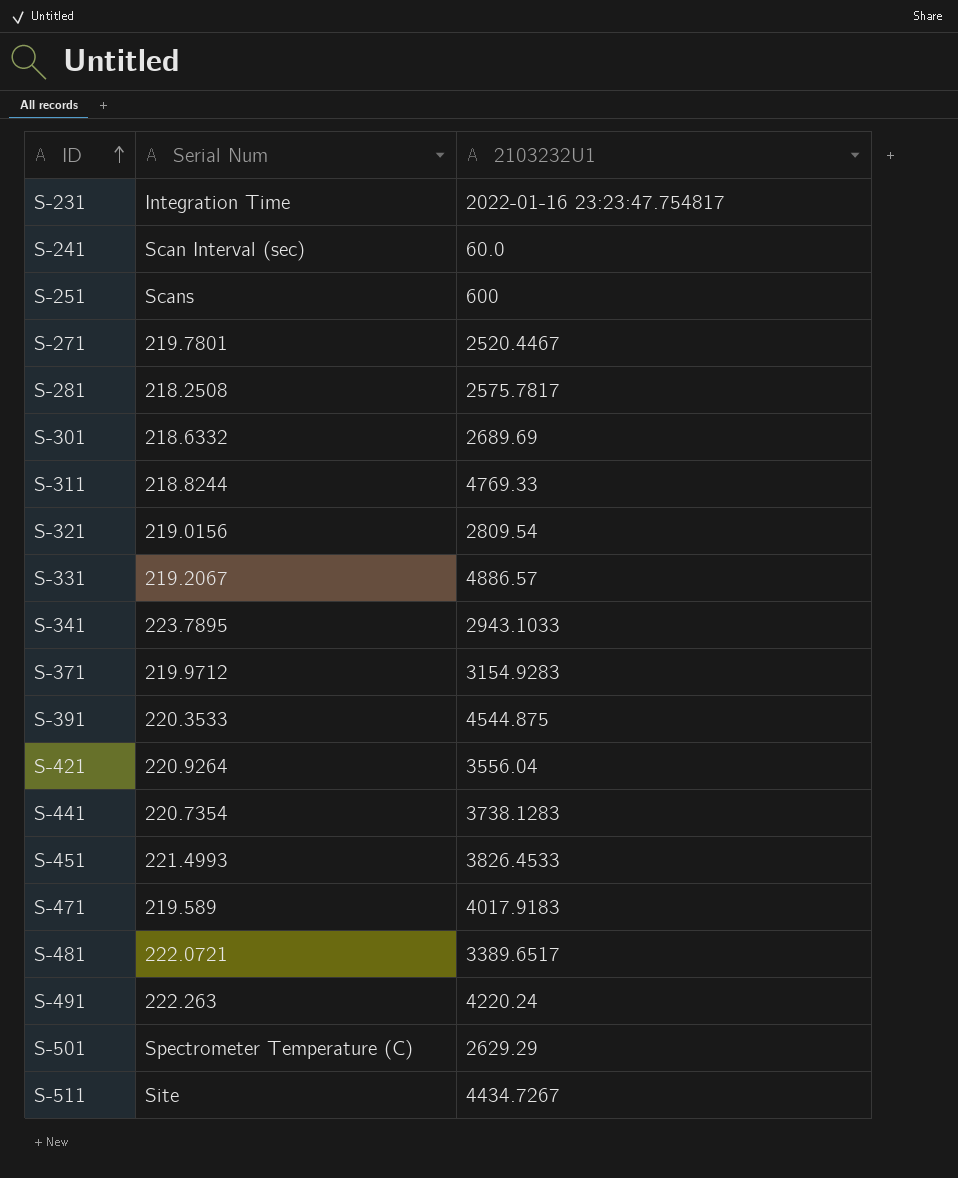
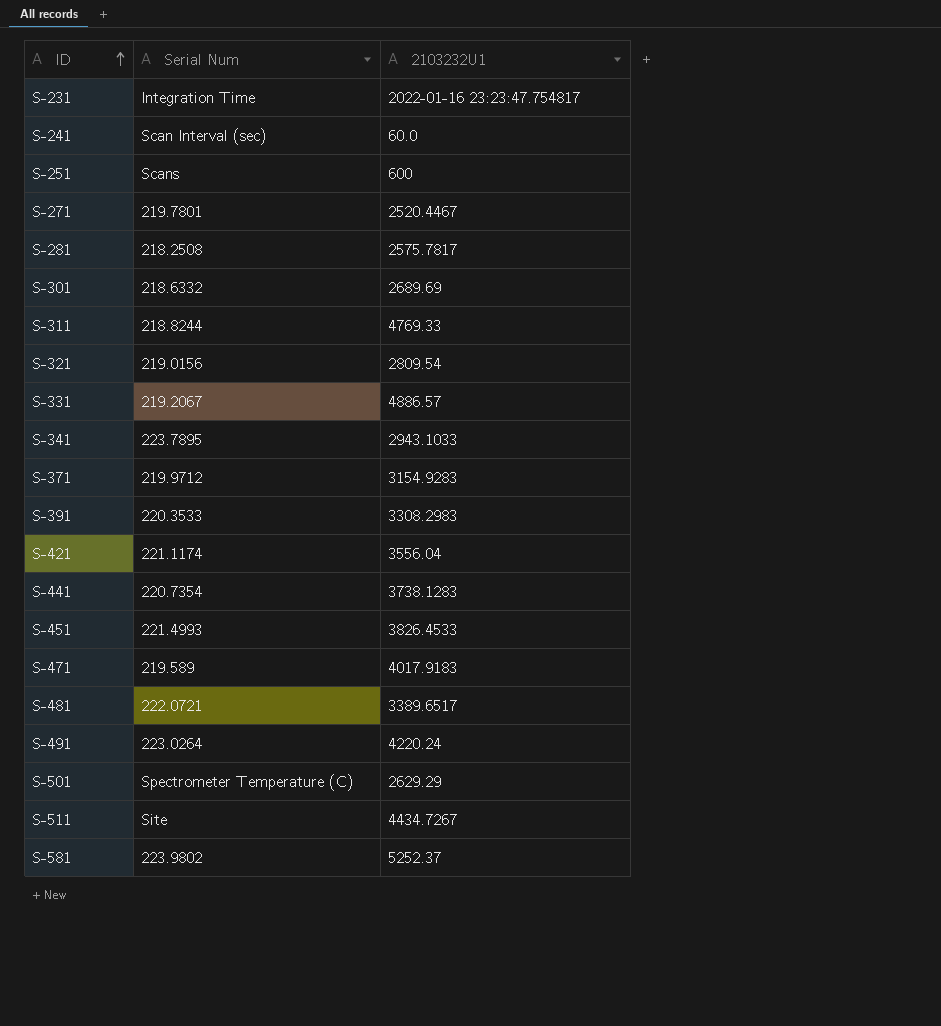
S-391 | 2103232U1: 4544.875 -> 3308.2983
S-421 | Serial Num: 220.9264 -> 221.1174
S-491 | Serial Num: 222.263 -> 223.0264
row S-581: none -> 223.9802 | 5252.37

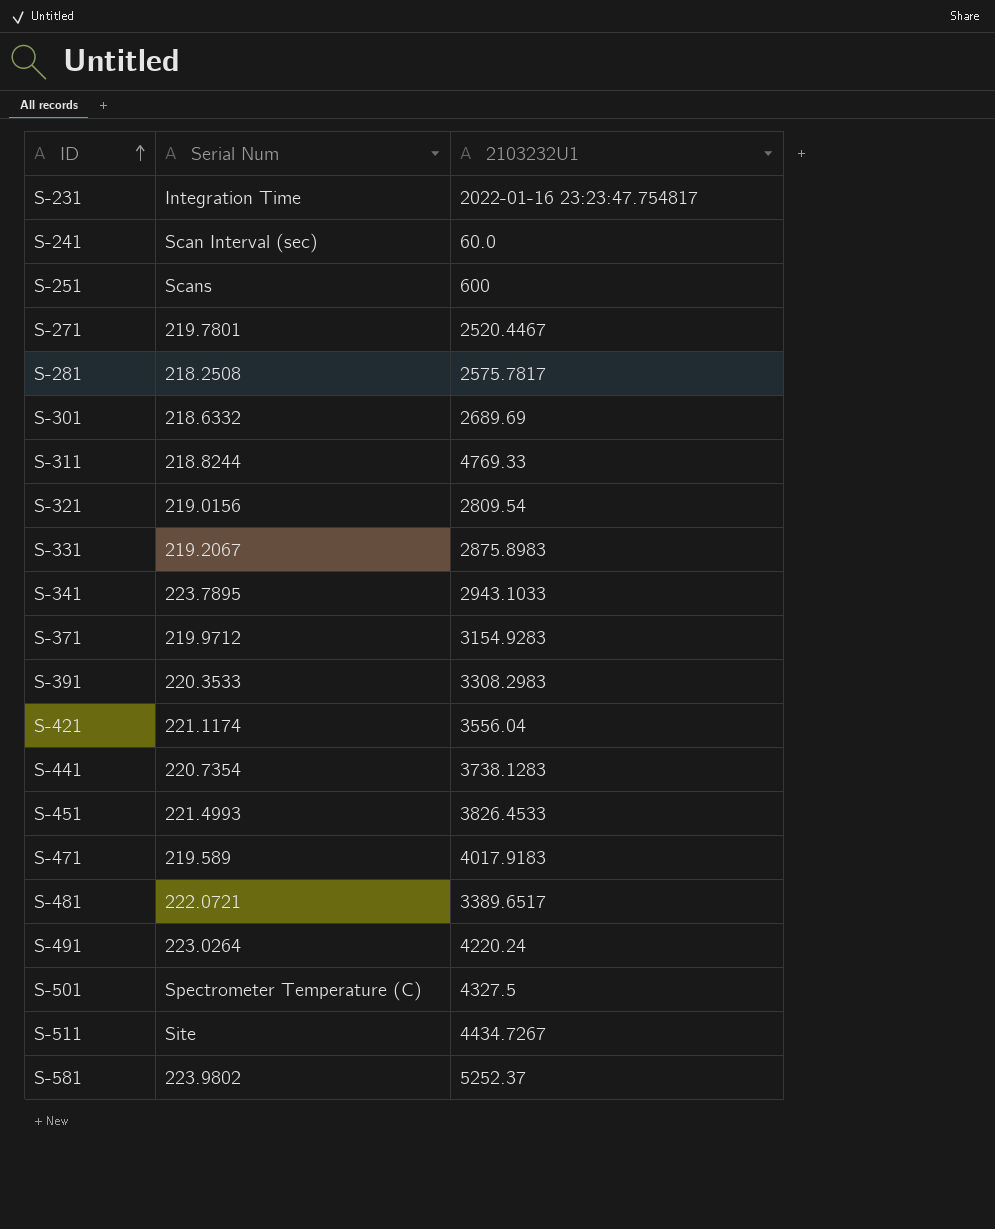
S-331 | 2103232U1: 4886.57 -> 2875.8983
S-501 | 2103232U1: 2629.29 -> 4327.5

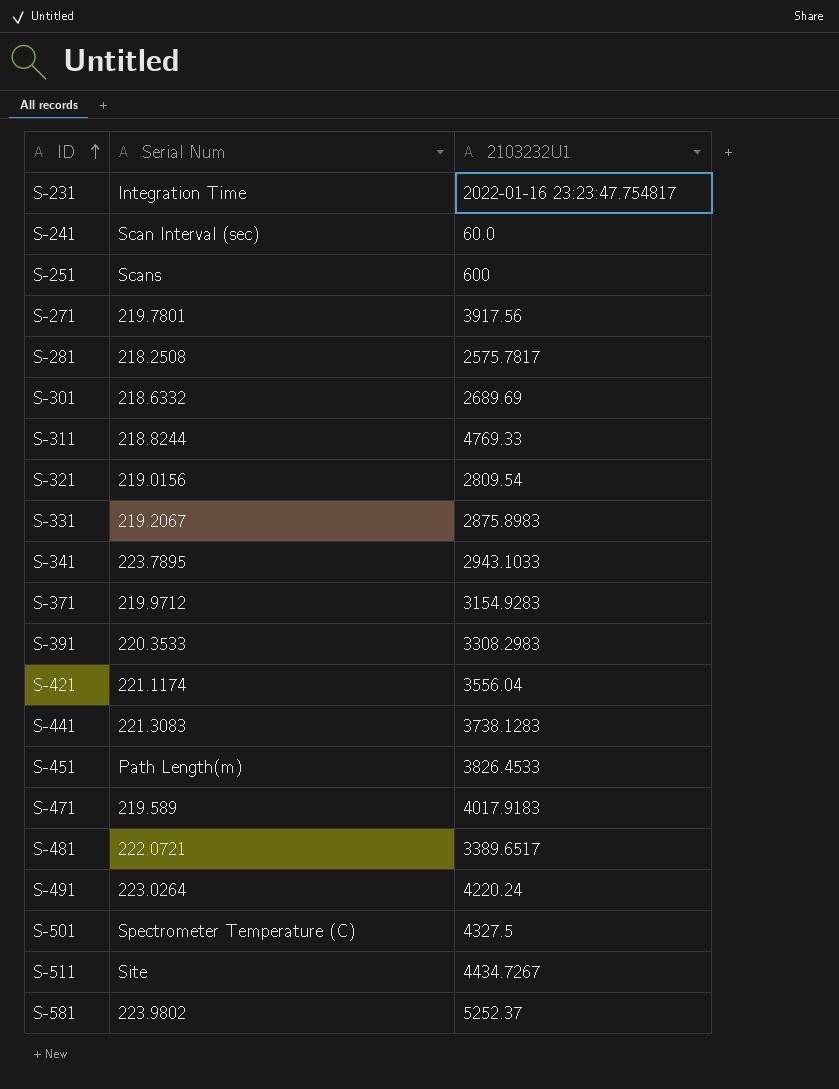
S-271 | 2103232U1: 2520.4467 -> 3917.56
S-441 | Serial Num: 220.7354 -> 221.3083
S-451 | Serial Num: 221.4993 -> Path Length(m)

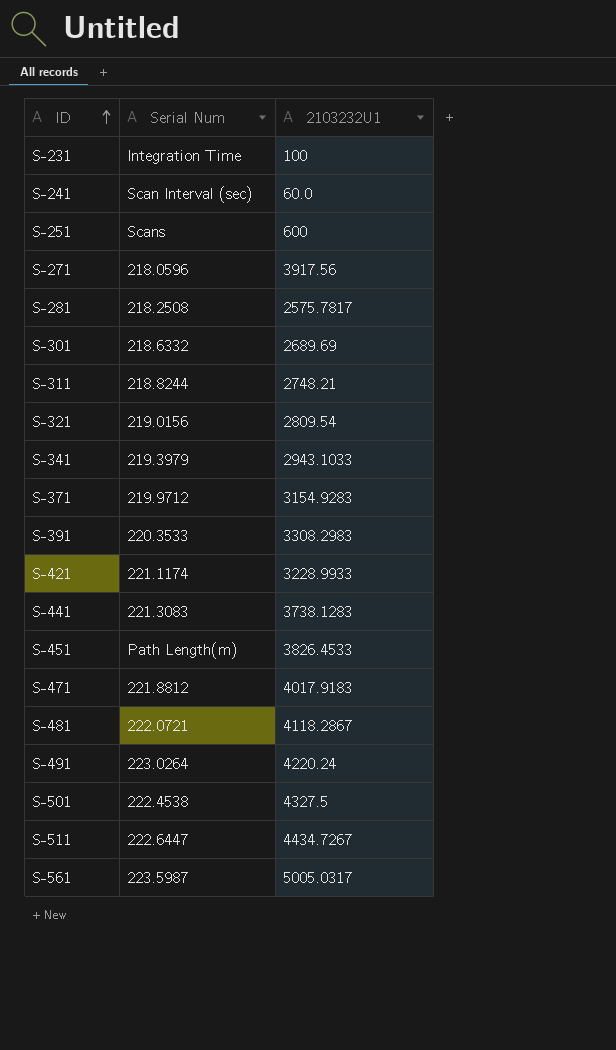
row S-331: 219.2067 | 2875.8983 -> none
row S-581: 223.9802 | 5252.37 -> none
S-231 | 2103232U1: 2022-01-16 23:23:47.754817 -> 100
S-271 | Serial Num: 219.7801 -> 218.0596
S-311 | 2103232U1: 4769.33 -> 2748.21
S-341 | Serial Num: 223.7895 -> 219.3979
S-421 | 2103232U1: 3556.04 -> 3228.9933
S-471 | Serial Num: 219.589 -> 221.8812
S-481 | 2103232U1: 3389.6517 -> 4118.2867
S-501 | Serial Num: Spectrometer Temperature (C) -> 222.4538
S-511 | Serial Num: Site -> 222.6447
row S-561: none -> 223.5987 | 5005.0317

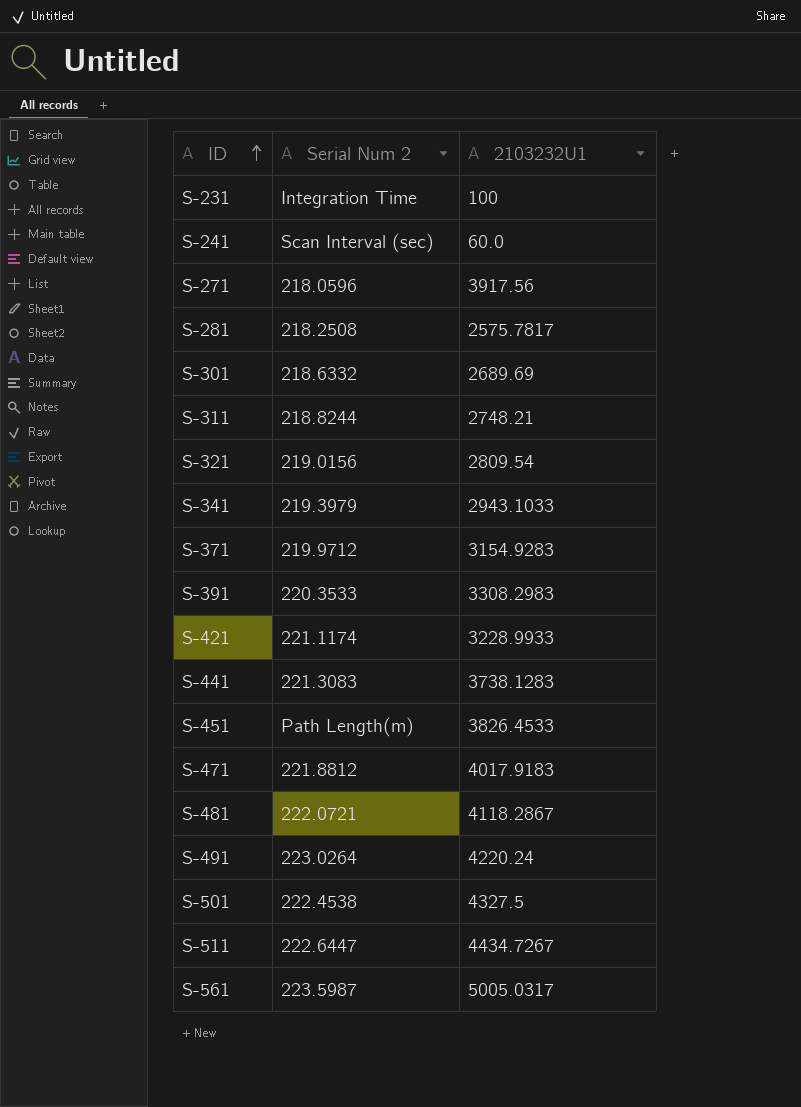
column name: Serial Num -> Serial Num 2
row S-251: Scans | 600 -> none

